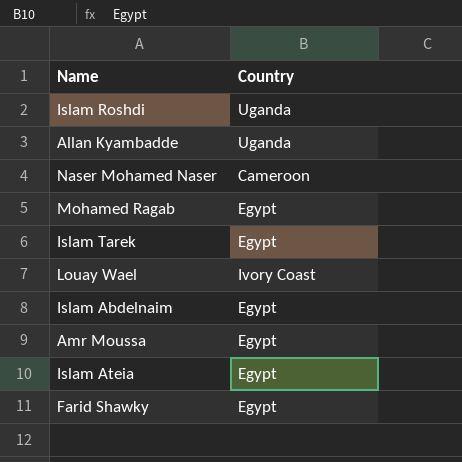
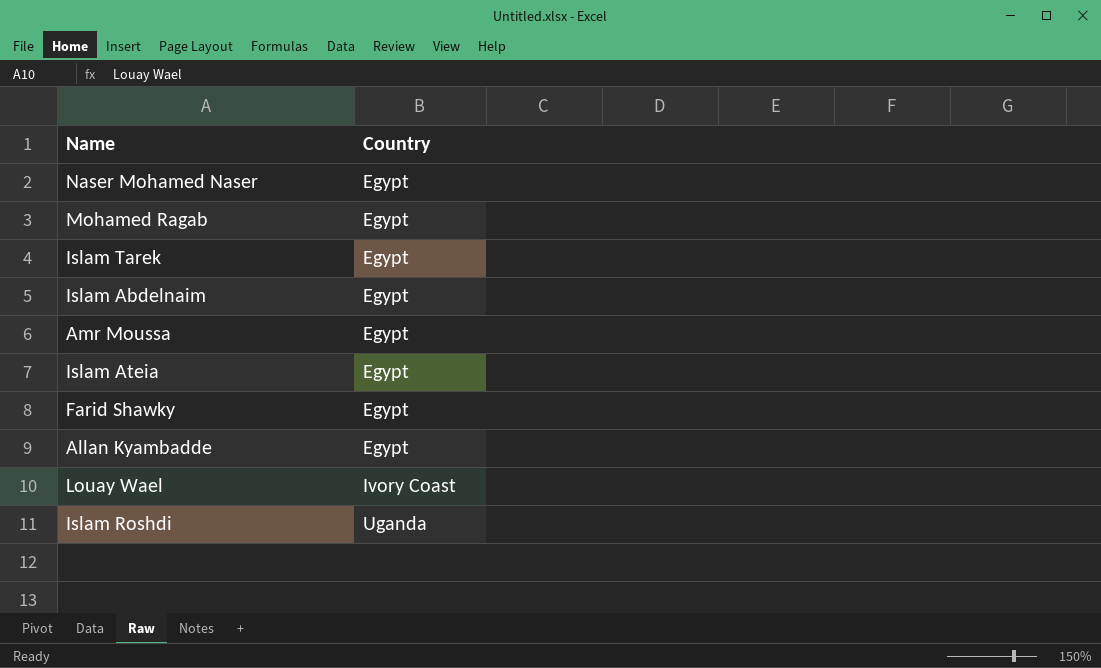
row order: none -> Country ascending
Naser Mohamed Naser | Country: Cameroon -> Egypt
Allan Kyambadde | Country: Uganda -> Egypt

